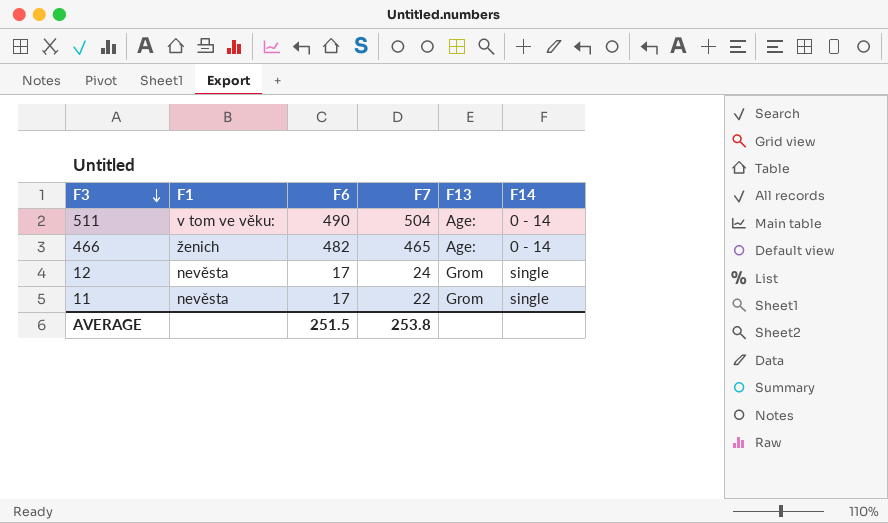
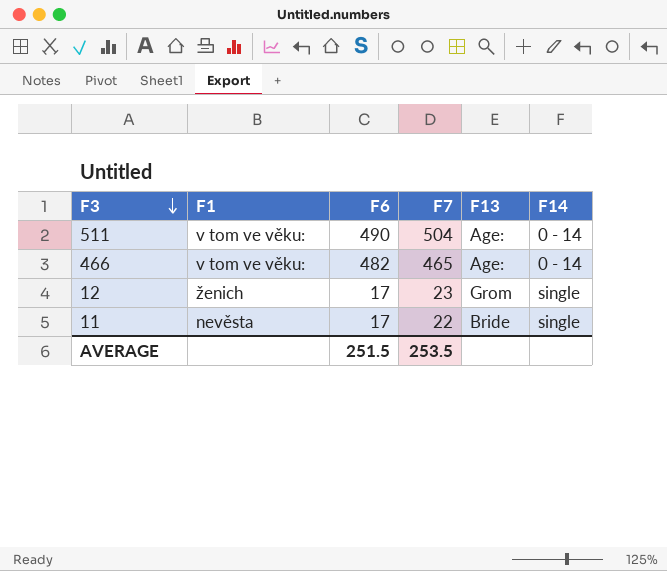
466 | F1: ženich -> v tom ve věku:
12 | F1: nevěsta -> ženich
12 | F7: 24 -> 23
11 | F13: Grom -> Bride
AVERAGE | F7: 253.8 -> 253.5

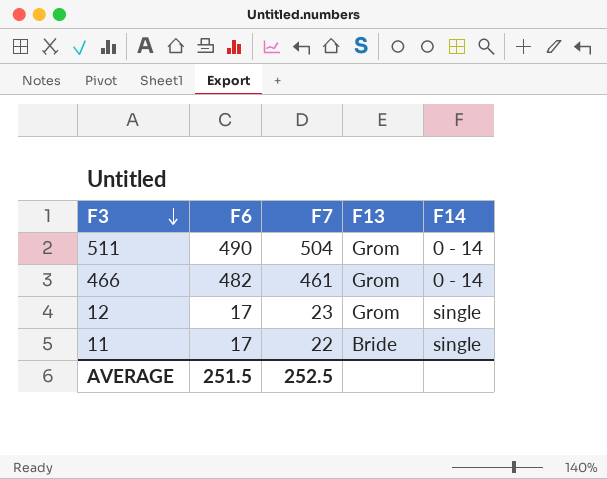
column F1 | position: 2 -> none
511 | F13: Age: -> Grom
466 | F7: 465 -> 461
466 | F13: Age: -> Grom
AVERAGE | F7: 253.5 -> 252.5

